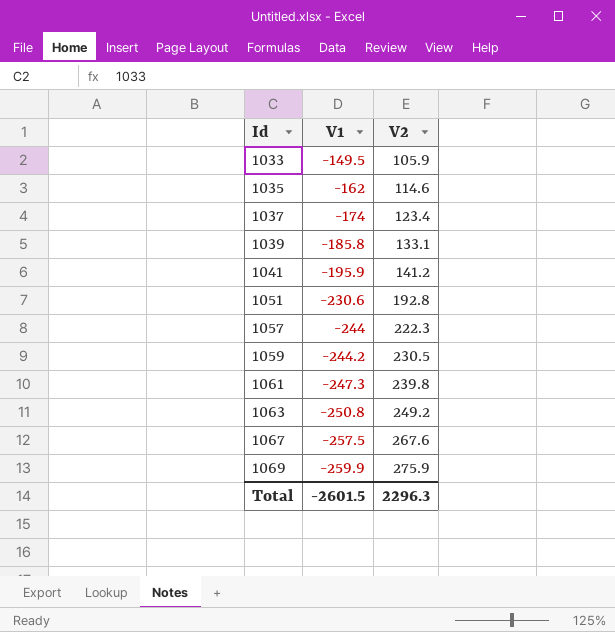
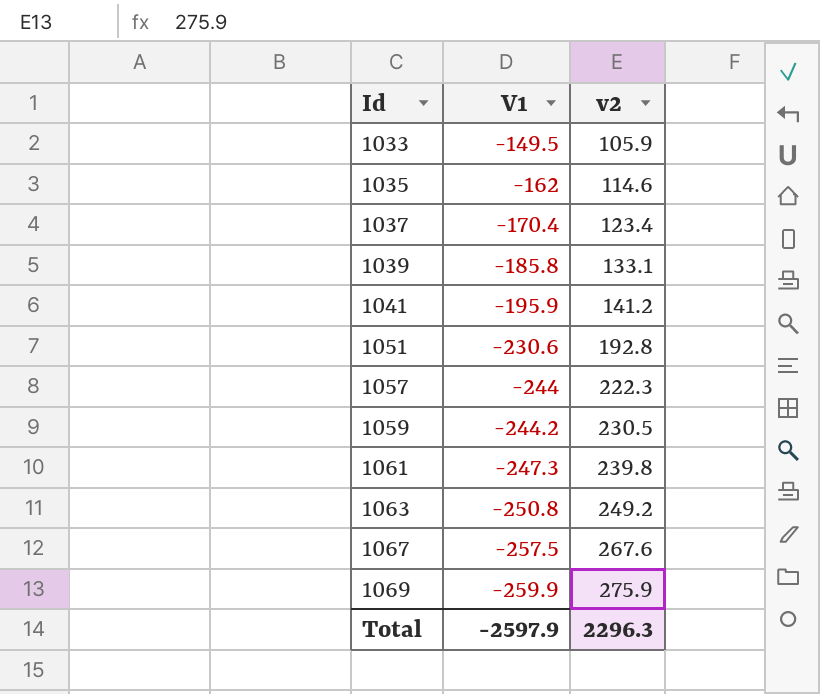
column name: V2 -> v2
1037 | V1: -174 -> -170.4
Total | V1: -2601.5 -> -2597.9

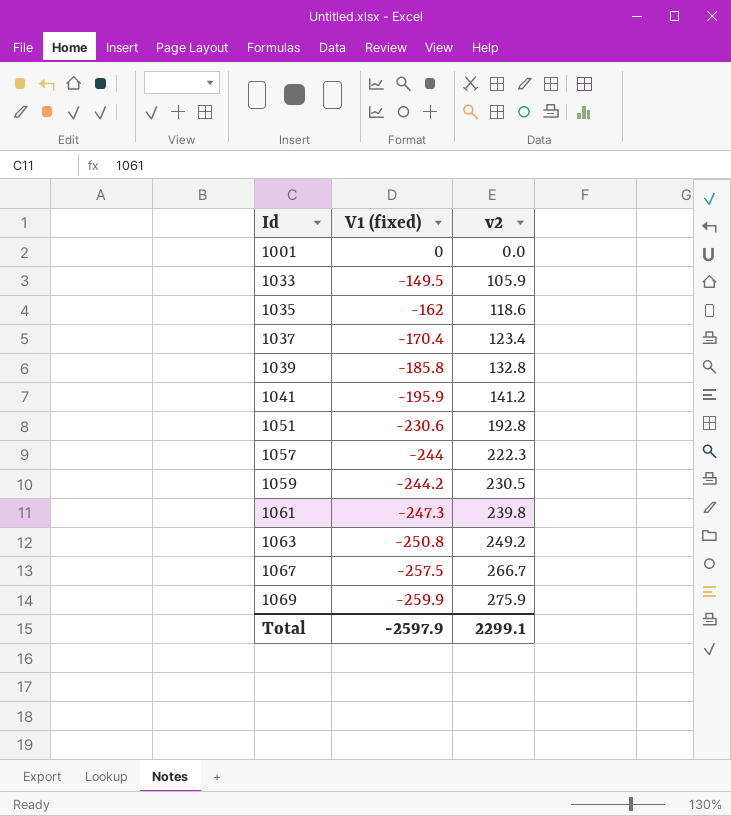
column name: V1 -> V1 (fixed)
row 1001: none -> 0 | 0.0
1035 | v2: 114.6 -> 118.6
1039 | v2: 133.1 -> 132.8
1067 | v2: 267.6 -> 266.7
Total | v2: 2296.3 -> 2299.1

